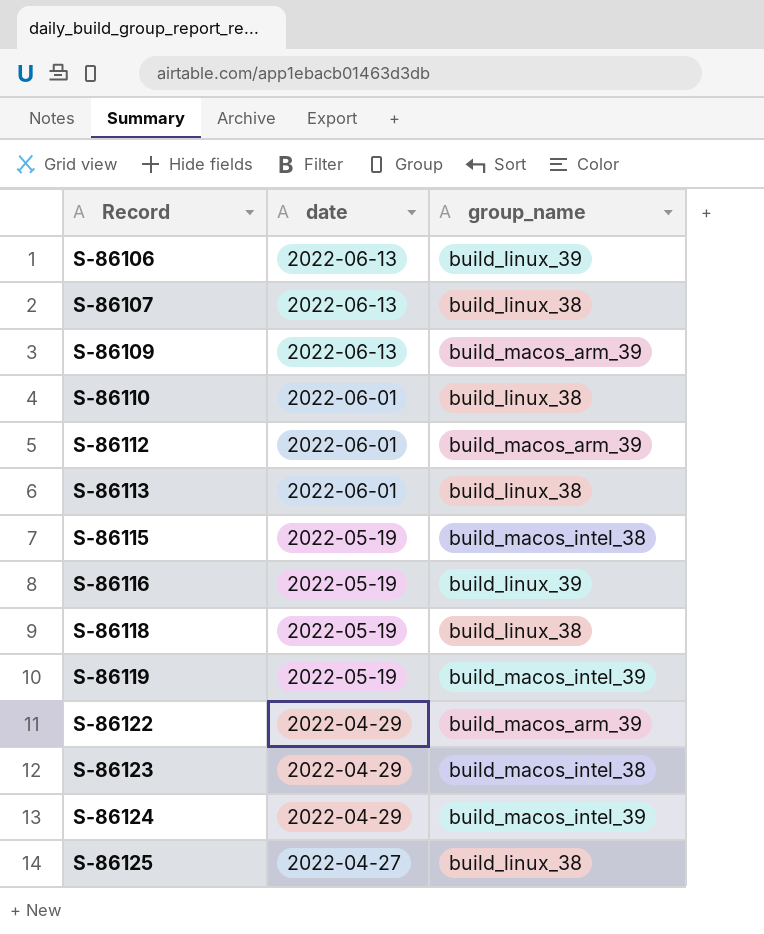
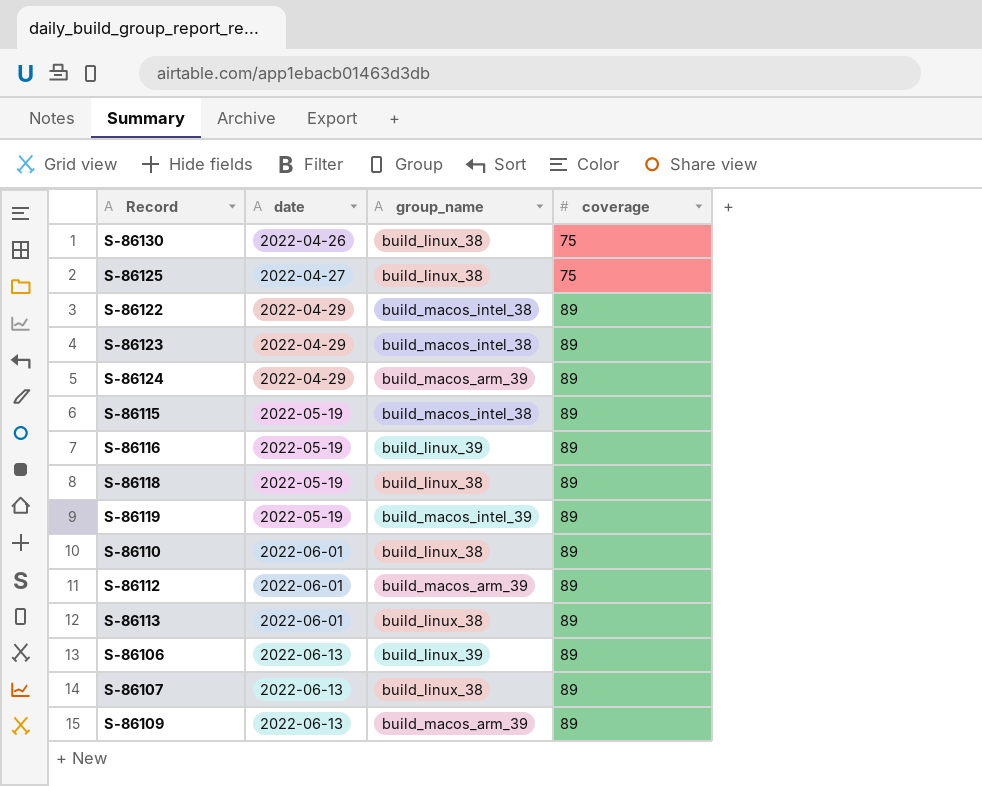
row order: Record ascending -> date ascending
column coverage | position: none -> 4
row S-86130: none -> 2022-04-26 | build_linux_38 | 75
S-86122 | group_name: build_macos_arm_39 -> build_macos_intel_38
S-86124 | group_name: build_macos_intel_39 -> build_macos_arm_39

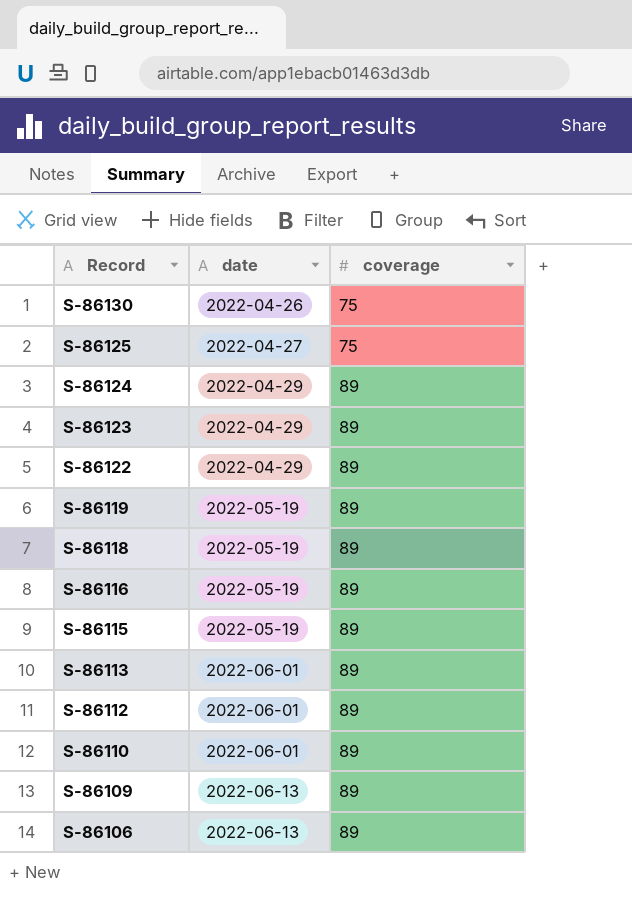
row order: date ascending -> Record descending
column group_name | position: 3 -> none
row S-86107: 2022-06-13 | build_linux_38 | 89 -> none

